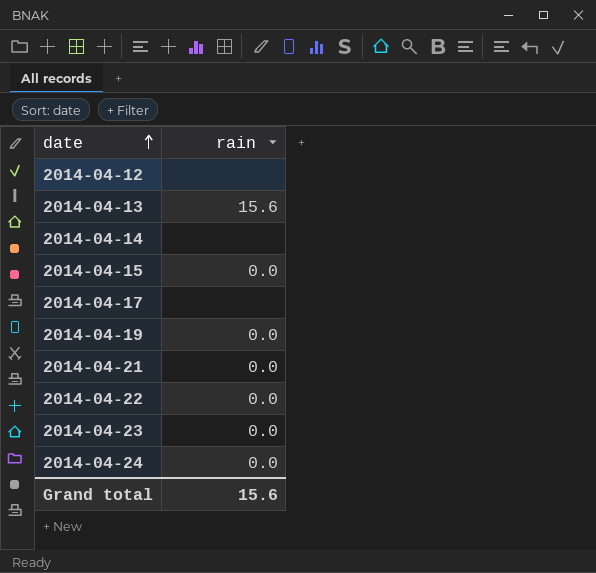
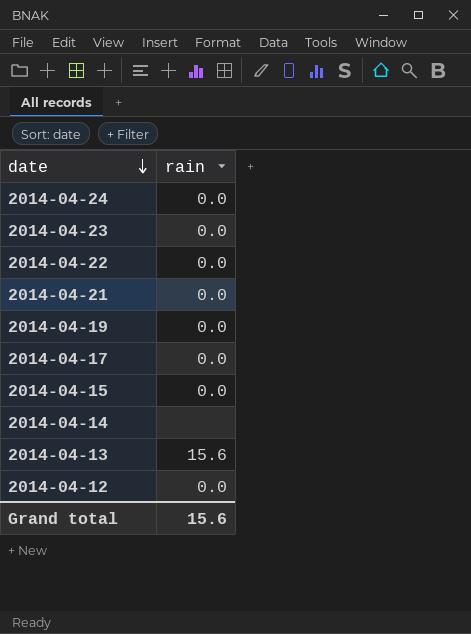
row order: date ascending -> date descending
2014-04-17 | rain: none -> 0.0
2014-04-12 | rain: none -> 0.0

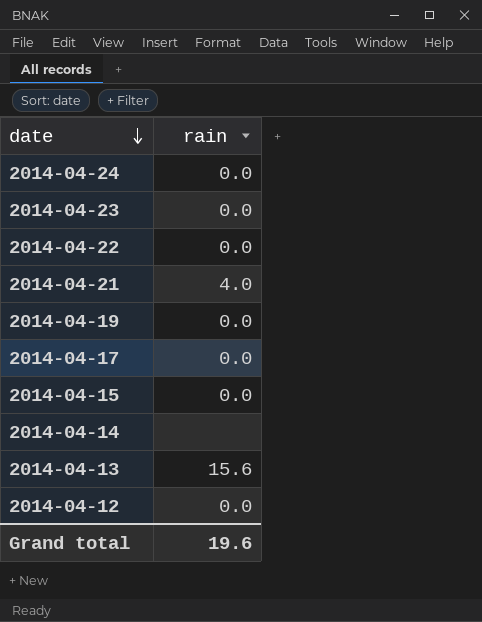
2014-04-21 | rain: 0.0 -> 4.0
Grand total | rain: 15.6 -> 19.6

